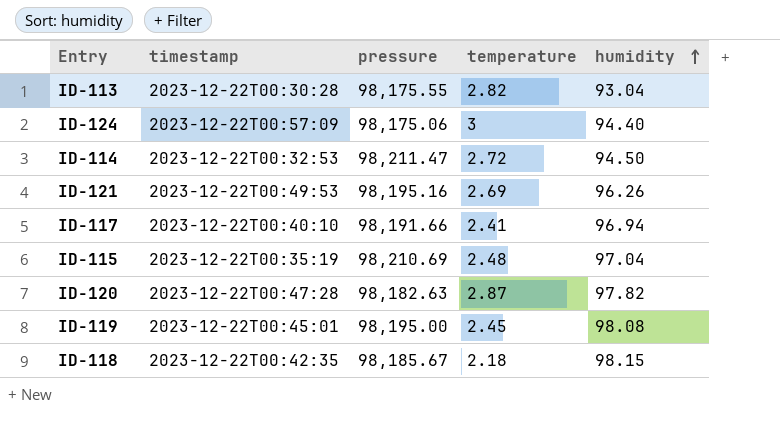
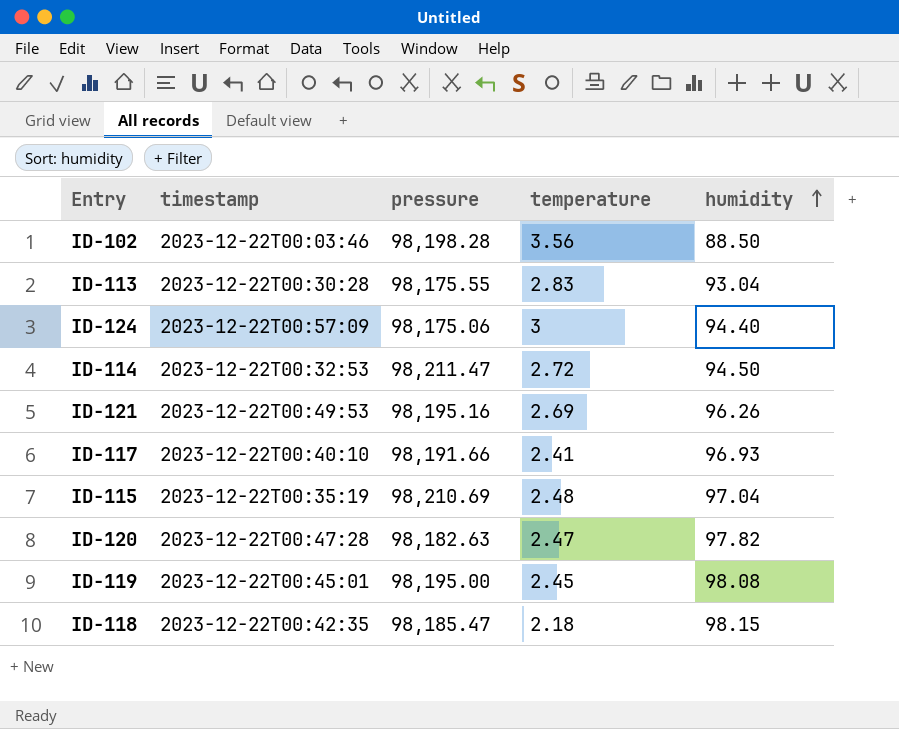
row ID-102: none -> 2023-12-22T00:03:46 | 98,198.28 | 3.56 | 88.50
ID-113 | temperature: 2.82 -> 2.83
ID-117 | humidity: 96.94 -> 96.93
ID-120 | temperature: 2.87 -> 2.47
ID-118 | pressure: 98,185.67 -> 98,185.47

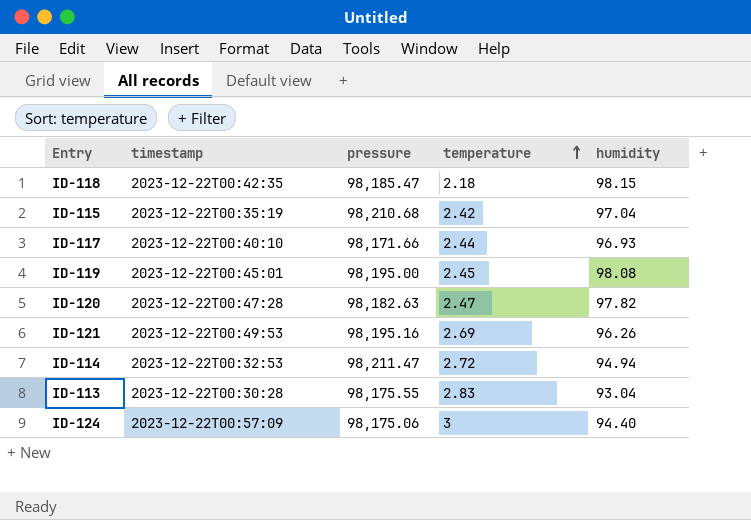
row order: humidity ascending -> temperature ascending
row ID-102: 2023-12-22T00:03:46 | 98,198.28 | 3.56 | 88.50 -> none
ID-115 | pressure: 98,210.69 -> 98,210.68
ID-115 | temperature: 2.48 -> 2.42
ID-117 | pressure: 98,191.66 -> 98,171.66
ID-117 | temperature: 2.41 -> 2.44
ID-114 | humidity: 94.50 -> 94.94

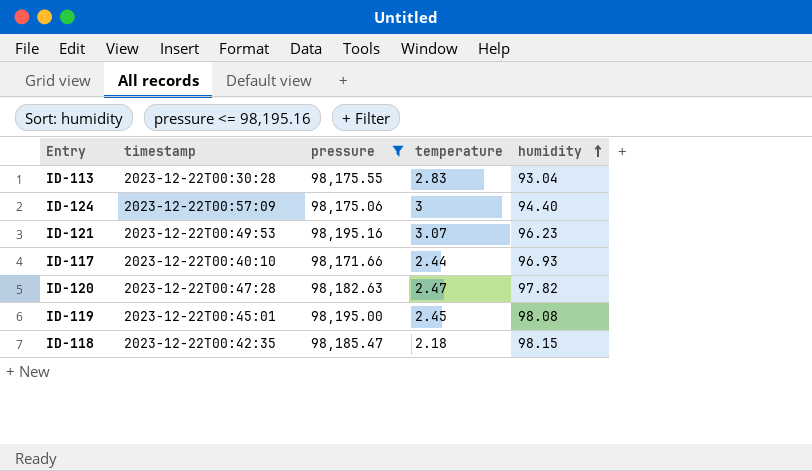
filter: none -> pressure <= 98,195.16
row order: temperature ascending -> humidity ascending
ID-121 | temperature: 2.69 -> 3.07
ID-121 | humidity: 96.26 -> 96.23

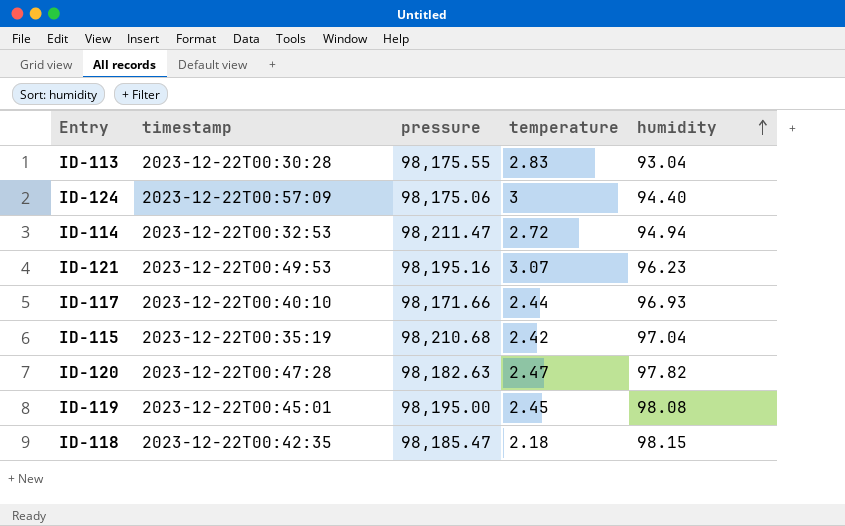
filter: pressure <= 98,195.16 -> none

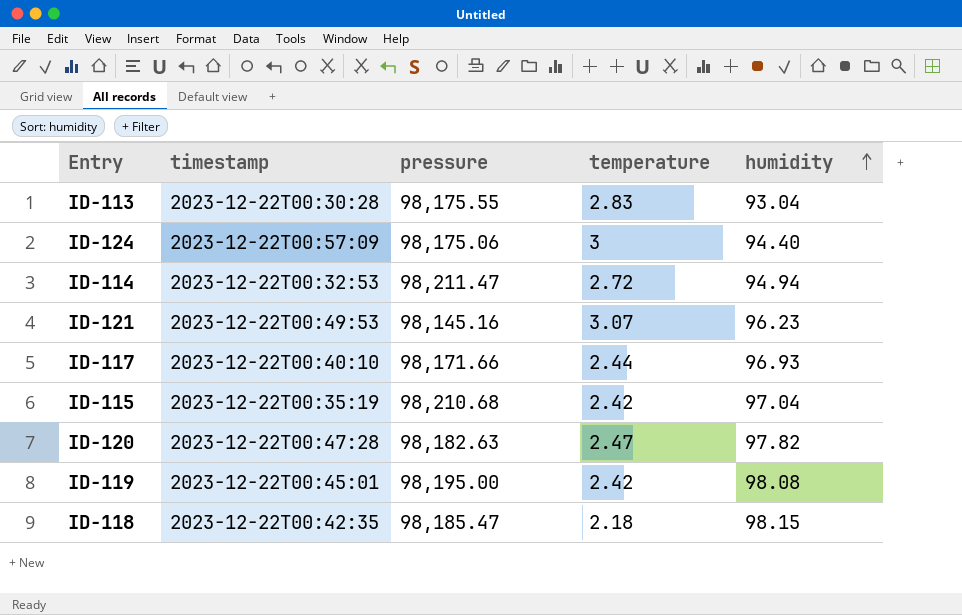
ID-121 | pressure: 98,195.16 -> 98,145.16
ID-119 | temperature: 2.45 -> 2.42

